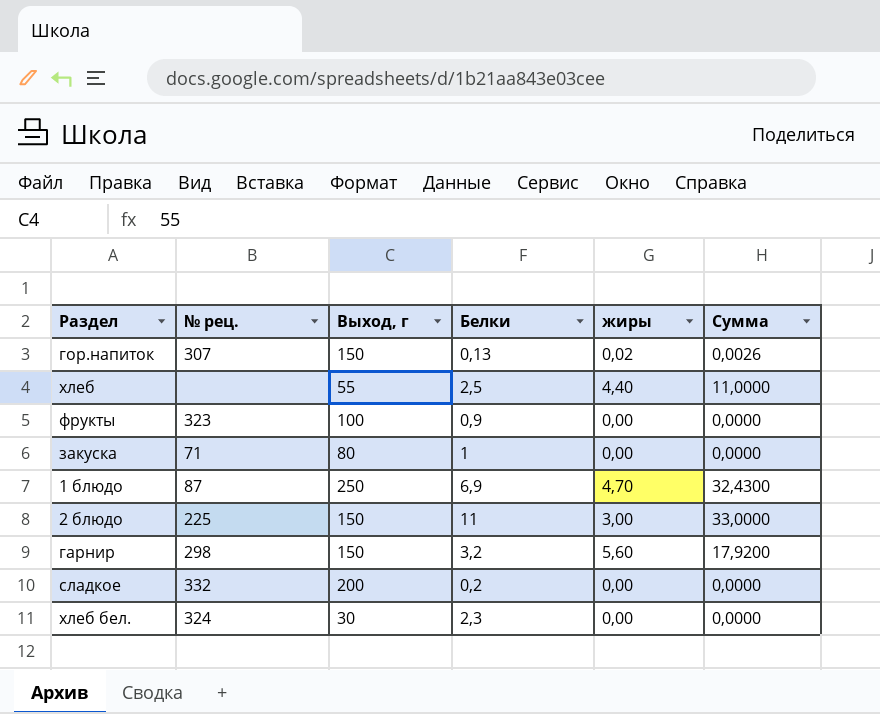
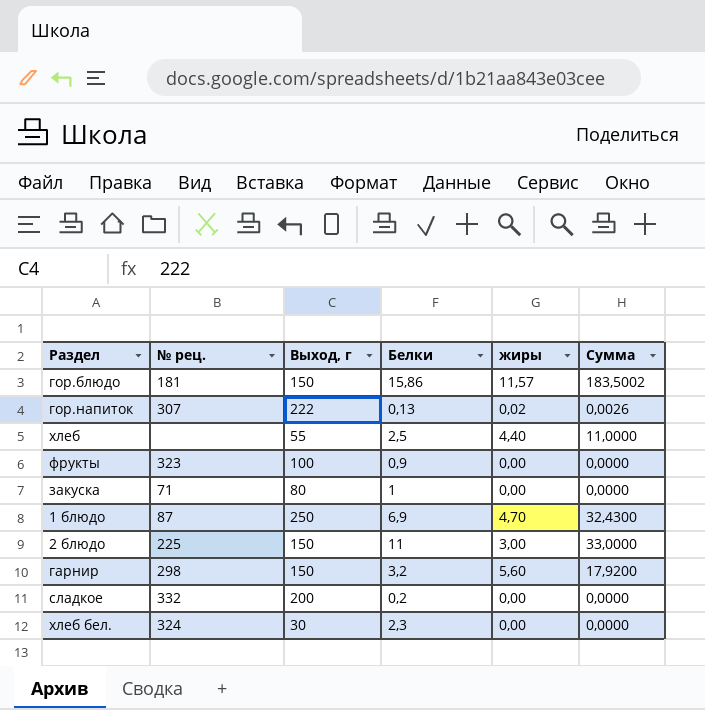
row гор.блюдо: none -> 181 | 150 | 15,86 | 11,57 | 183,5002
гор.напиток | Выход, г: 150 -> 222

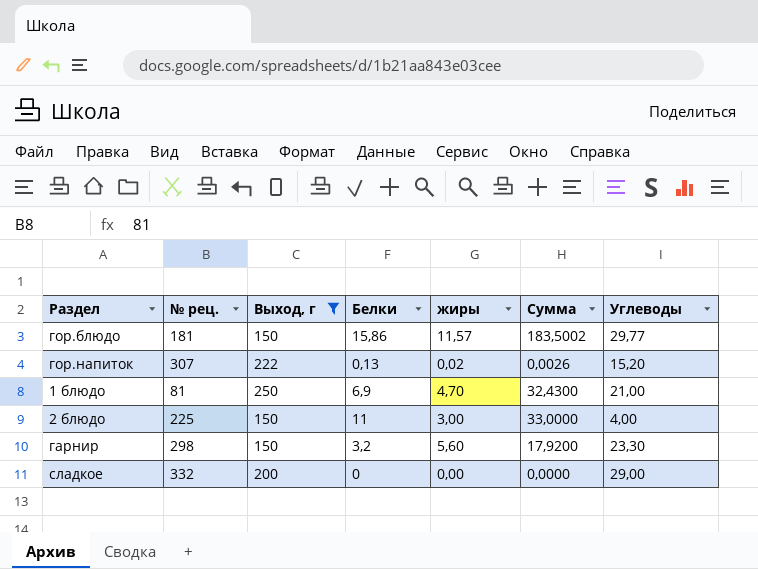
filter: none -> Выход, г >= 150
column Углеводы | position: none -> 7
1 блюдо | № рец.: 87 -> 81
сладкое | Белки: 0,2 -> 0

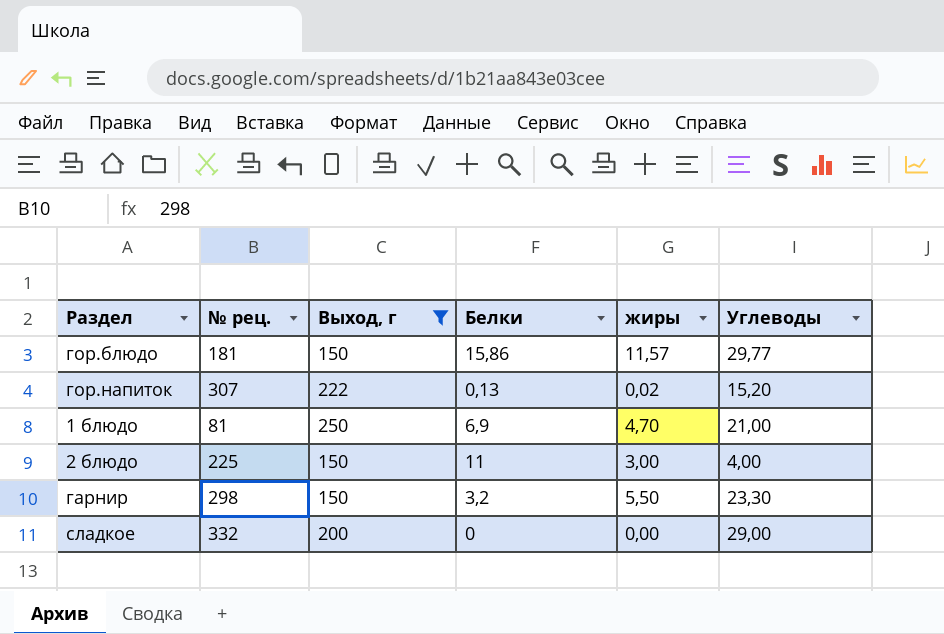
column Сумма | formula: [Белки] * [жиры] -> none
гарнир | жиры: 5,60 -> 5,50

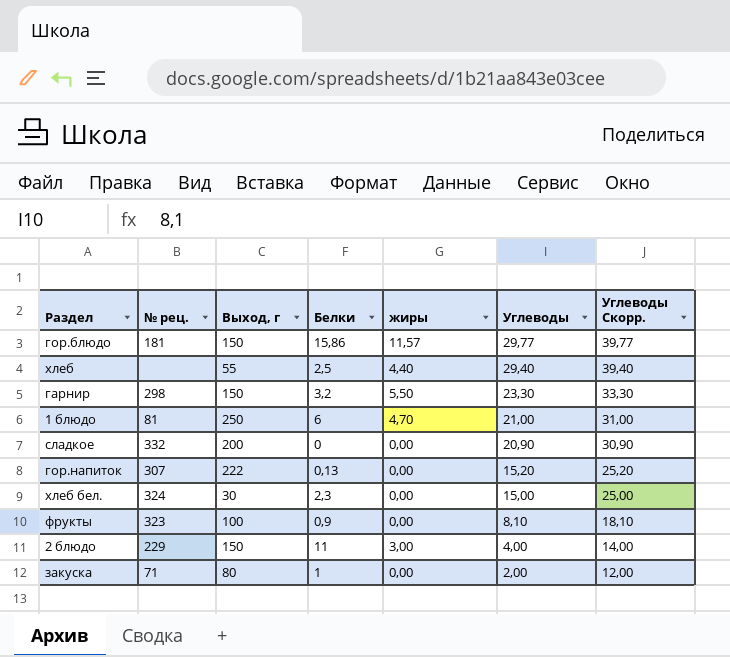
filter: Выход, г >= 150 -> none
row order: none -> Углеводы descending
column Углеводы Скорр. | formula: none -> [Углеводы] + 10
1 блюдо | Белки: 6,9 -> 6
сладкое | Углеводы: 29,00 -> 20,90
гор.напиток | жиры: 0,02 -> 0,00
2 блюдо | № рец.: 225 -> 229

